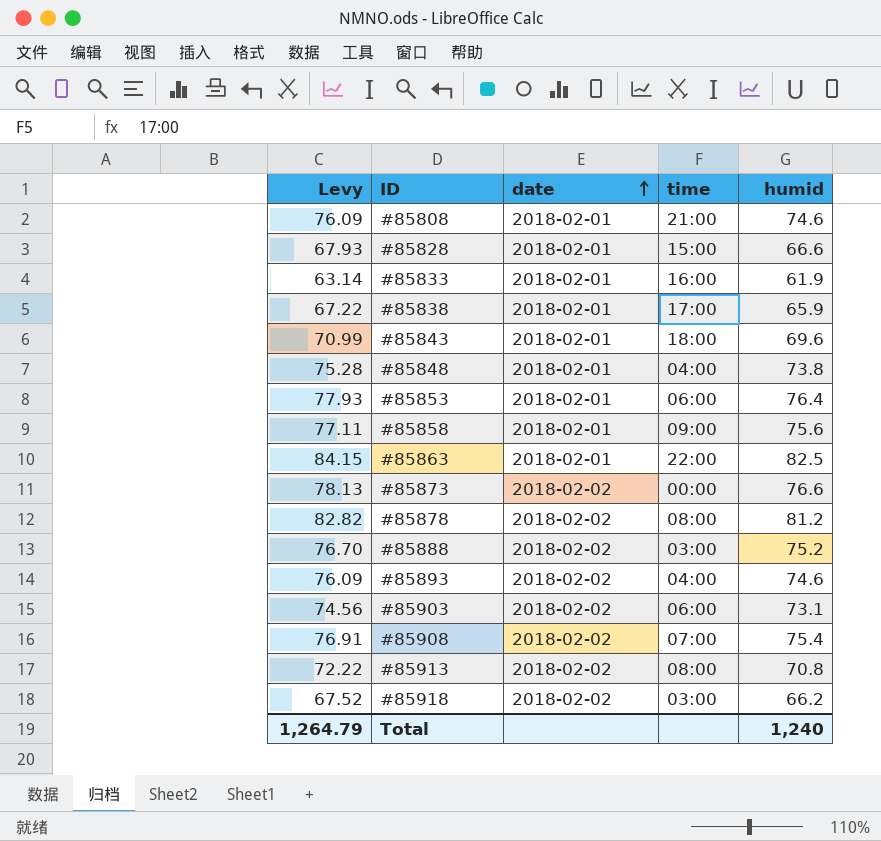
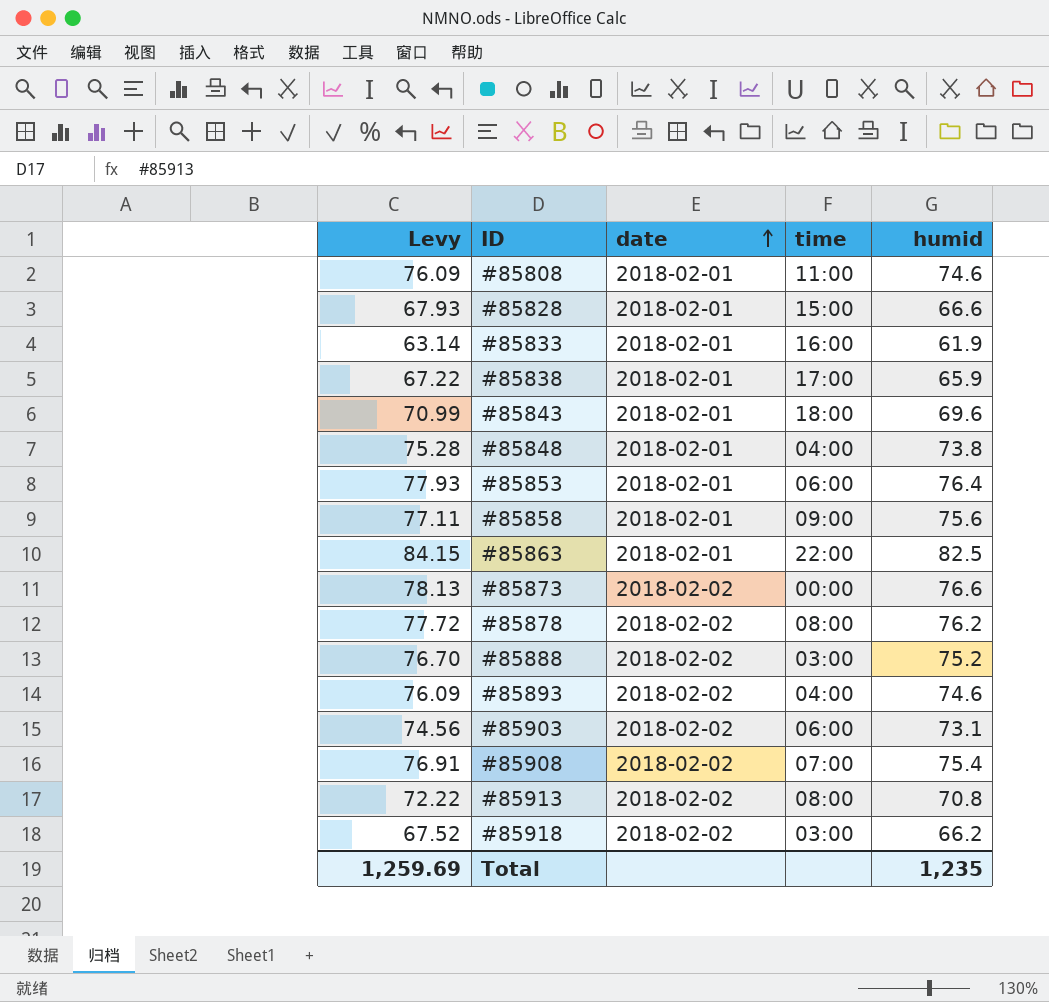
#85808 | time: 21:00 -> 11:00
#85878 | Levy: 82.82 -> 77.72
#85878 | humid: 81.2 -> 76.2
Total | Levy: 1,264.79 -> 1,259.69
Total | humid: 1,240 -> 1,235

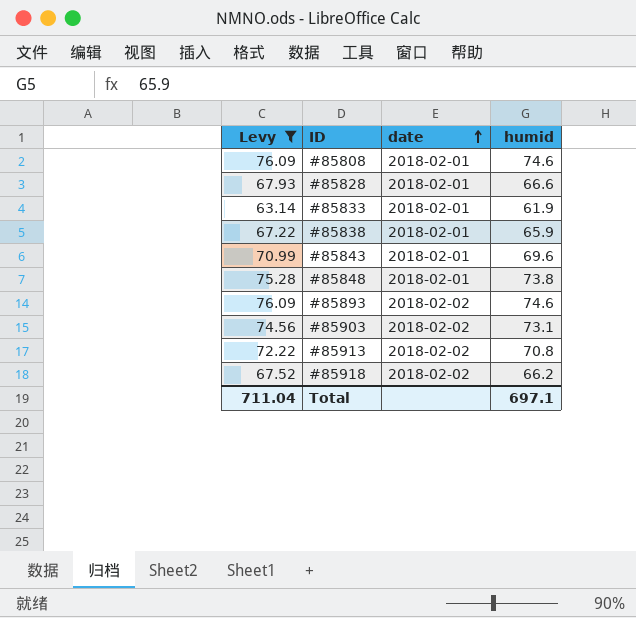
filter: none -> Levy <= 76.09
column time | position: 4 -> none
Total | Levy: 1,259.69 -> 711.04
Total | humid: 1,235 -> 697.1

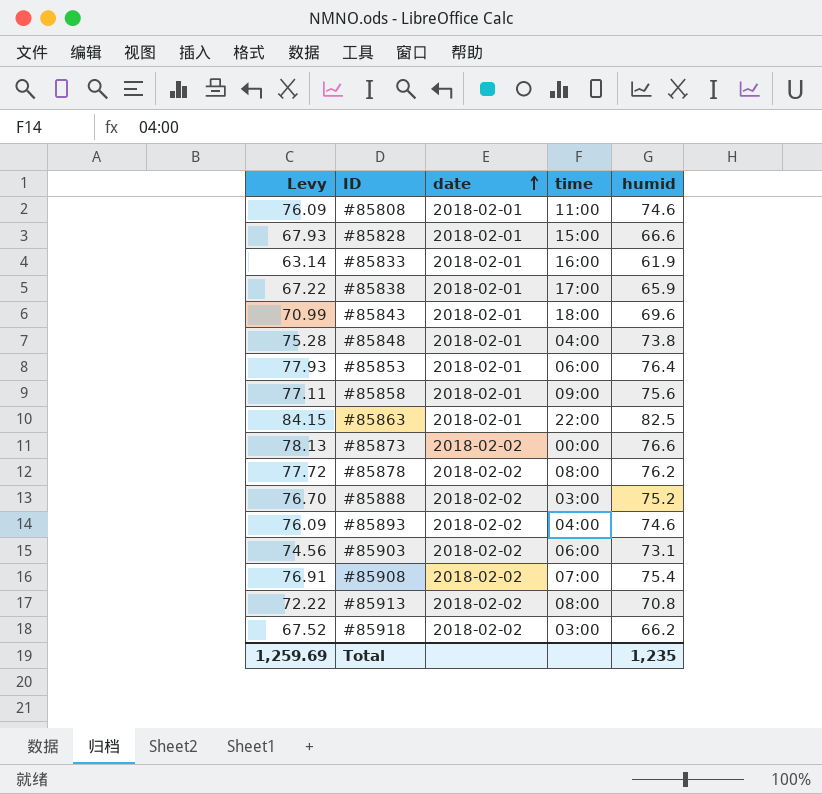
filter: Levy <= 76.09 -> none
column time | position: none -> 4
Total | Levy: 711.04 -> 1,259.69
Total | humid: 697.1 -> 1,235

